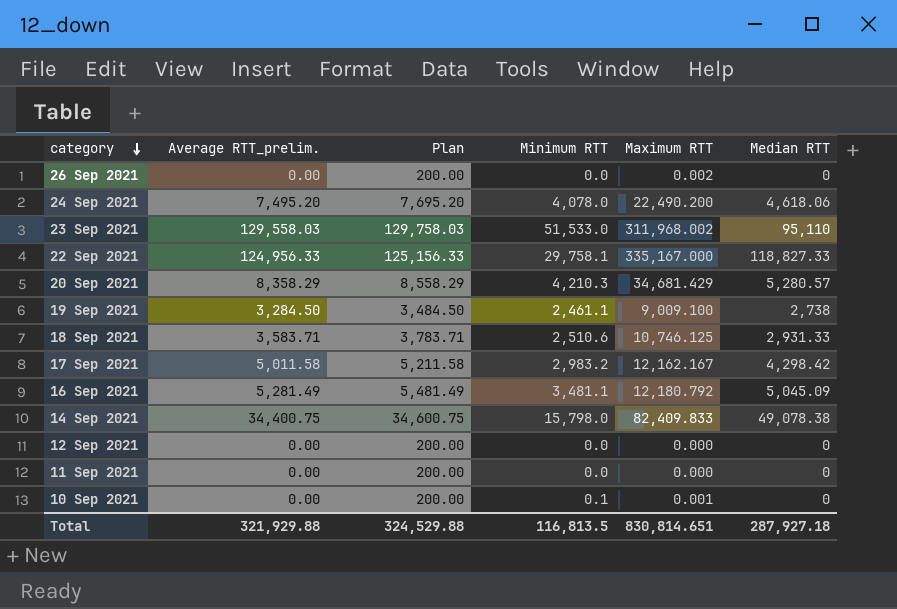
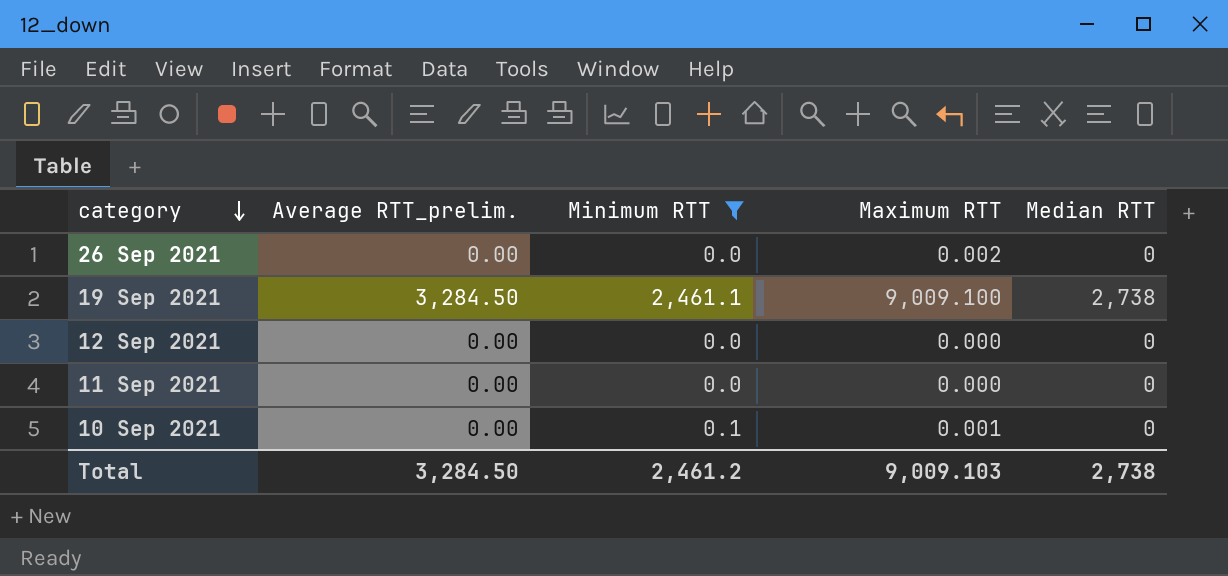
filter: none -> Minimum RTT <= 2,461.1
column Plan | formula: [Average RTT_prelim.] + 200 -> none
Total | Average RTT_prelim.: 321,929.88 -> 3,284.50
Total | Minimum RTT: 116,813.5 -> 2,461.2
Total | Maximum RTT: 830,814.651 -> 9,009.103
Total | Median RTT: 287,927.18 -> 2,738

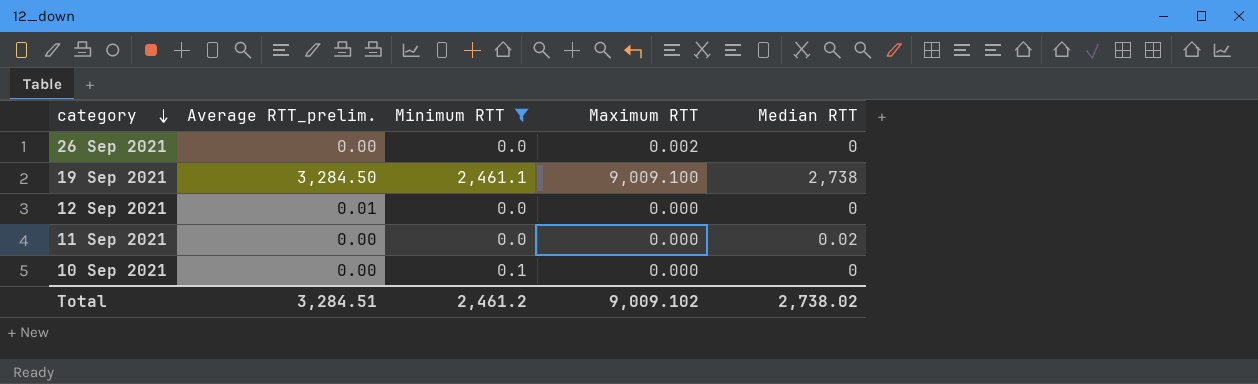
12 Sep 2021 | Average RTT_prelim.: 0.00 -> 0.01
11 Sep 2021 | Median RTT: 0 -> 0.02
10 Sep 2021 | Maximum RTT: 0.001 -> 0.000
Total | Average RTT_prelim.: 3,284.50 -> 3,284.51
Total | Maximum RTT: 9,009.103 -> 9,009.102
Total | Median RTT: 2,738 -> 2,738.02

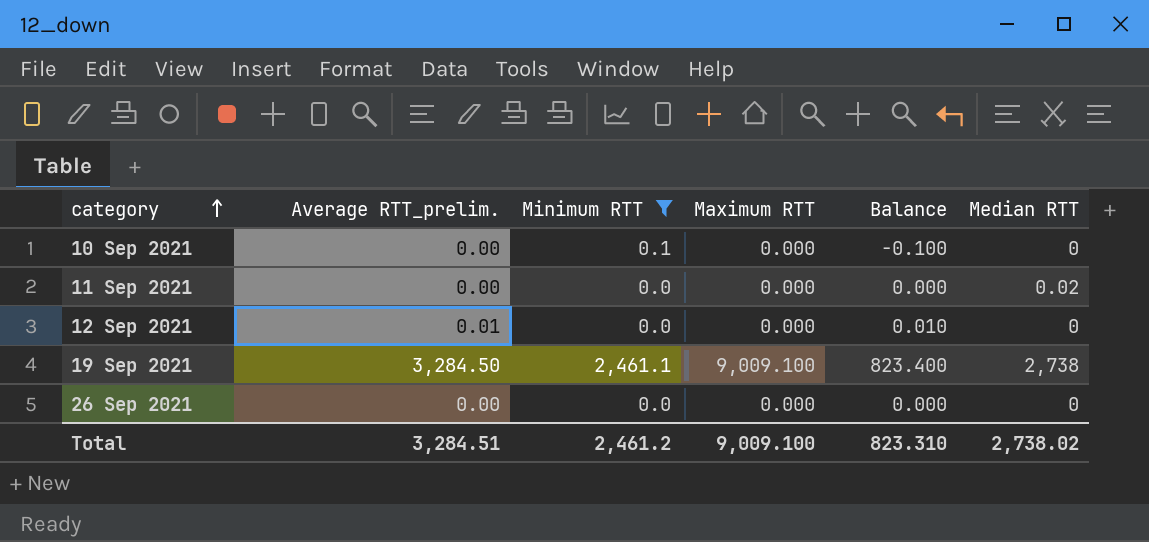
row order: category descending -> category ascending
column Balance | formula: none -> [Average RTT_prelim.] - [Minimum RTT]
26 Sep 2021 | Maximum RTT: 0.002 -> 0.000
Total | Maximum RTT: 9,009.102 -> 9,009.100

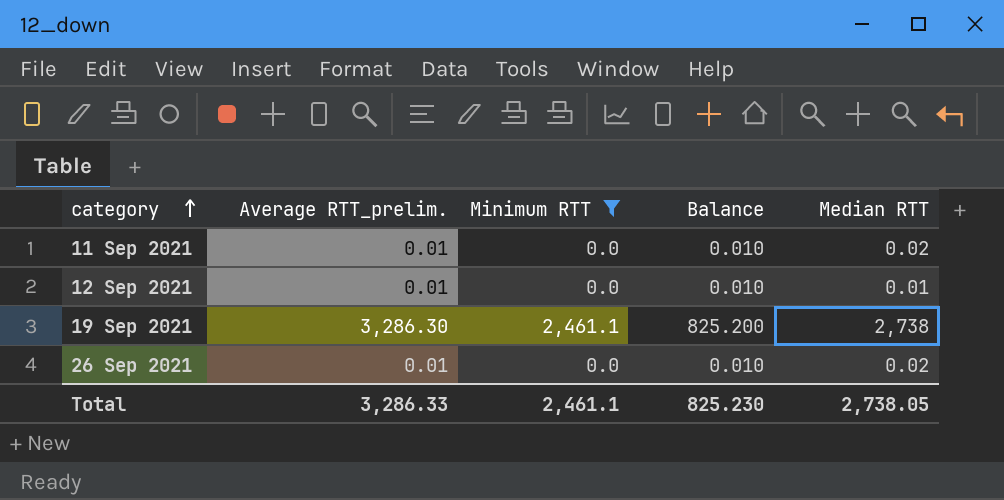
column Maximum RTT | position: 4 -> none
row 10 Sep 2021: 0.00 | 0.1 | 0.000 | -0.100 | 0 -> none
11 Sep 2021 | Average RTT_prelim.: 0.00 -> 0.01
11 Sep 2021 | Balance: 0.000 -> 0.010
12 Sep 2021 | Median RTT: 0 -> 0.01
19 Sep 2021 | Average RTT_prelim.: 3,284.50 -> 3,286.30
19 Sep 2021 | Balance: 823.400 -> 825.200
26 Sep 2021 | Average RTT_prelim.: 0.00 -> 0.01
26 Sep 2021 | Balance: 0.000 -> 0.010
26 Sep 2021 | Median RTT: 0 -> 0.02
Total | Average RTT_prelim.: 3,284.51 -> 3,286.33
Total | Minimum RTT: 2,461.2 -> 2,461.1
Total | Balance: 823.310 -> 825.230
Total | Median RTT: 2,738.02 -> 2,738.05

